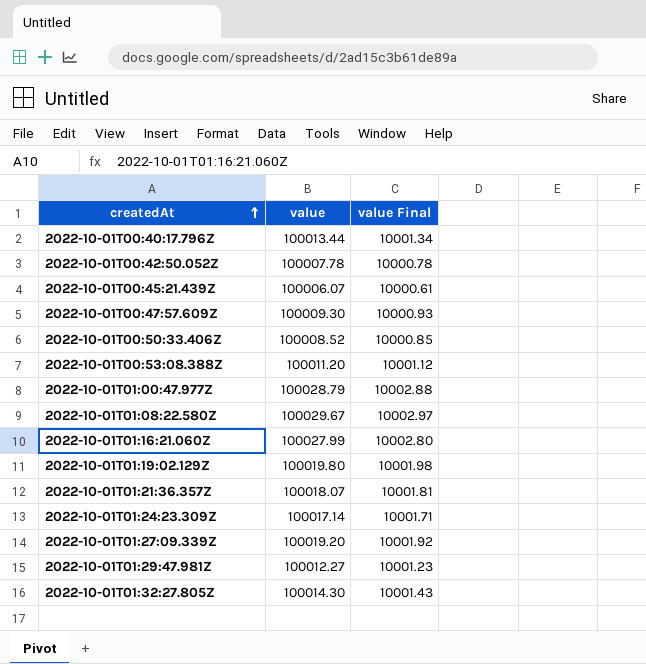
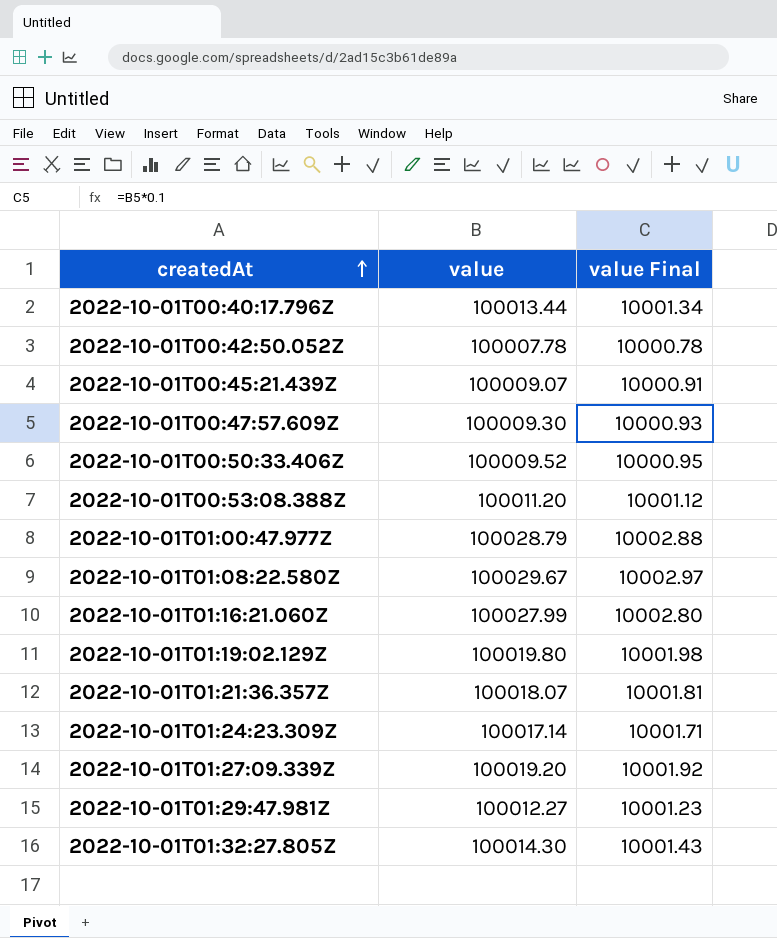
2022-10-01T00:45:21.439Z | value: 100006.07 -> 100009.07
2022-10-01T00:45:21.439Z | value Final: 10000.61 -> 10000.91
2022-10-01T00:50:33.406Z | value: 100008.52 -> 100009.52
2022-10-01T00:50:33.406Z | value Final: 10000.85 -> 10000.95

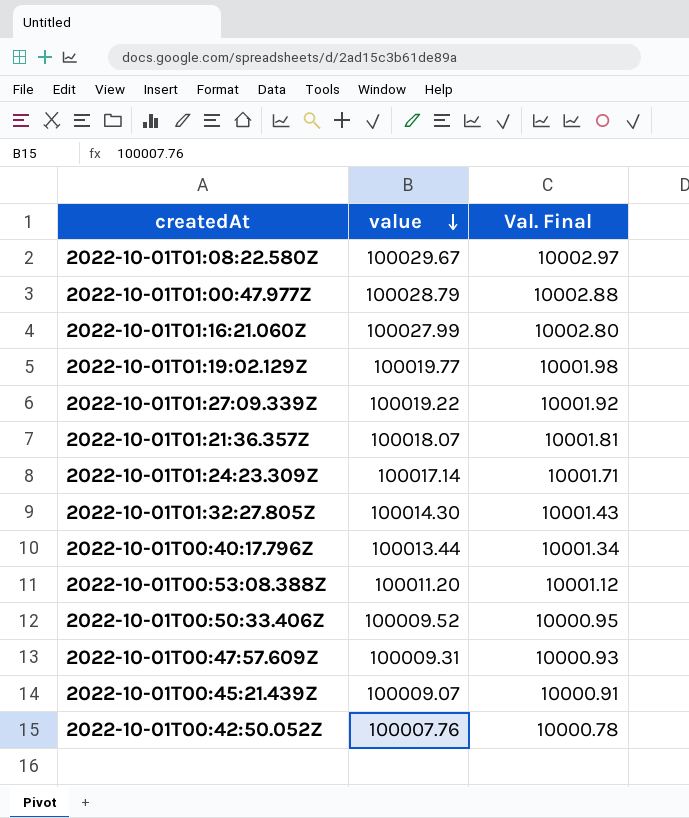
row order: createdAt ascending -> value descending
column name: value Final -> Val. Final
row 2022-10-01T01:29:47.981Z: 100012.27 | 10001.23 -> none
2022-10-01T01:19:02.129Z | value: 100019.80 -> 100019.77
2022-10-01T01:27:09.339Z | value: 100019.20 -> 100019.22
2022-10-01T00:47:57.609Z | value: 100009.30 -> 100009.31
2022-10-01T00:42:50.052Z | value: 100007.78 -> 100007.76

